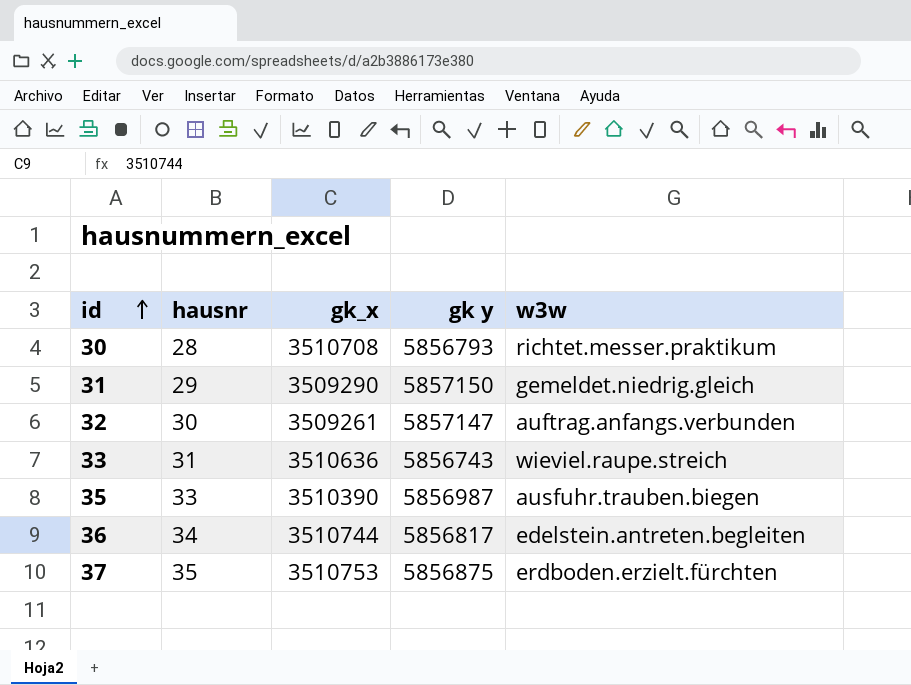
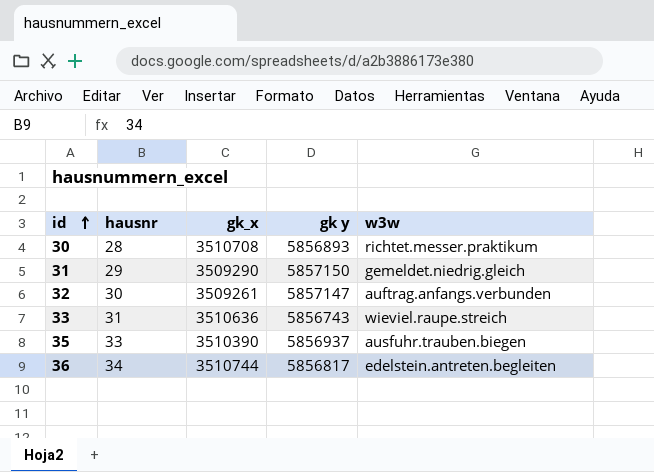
row 37: 35 | 3510753 | 5856875 | erdboden.erzielt.fürchten -> none
30 | gk y: 5856793 -> 5856893
35 | gk y: 5856987 -> 5856937

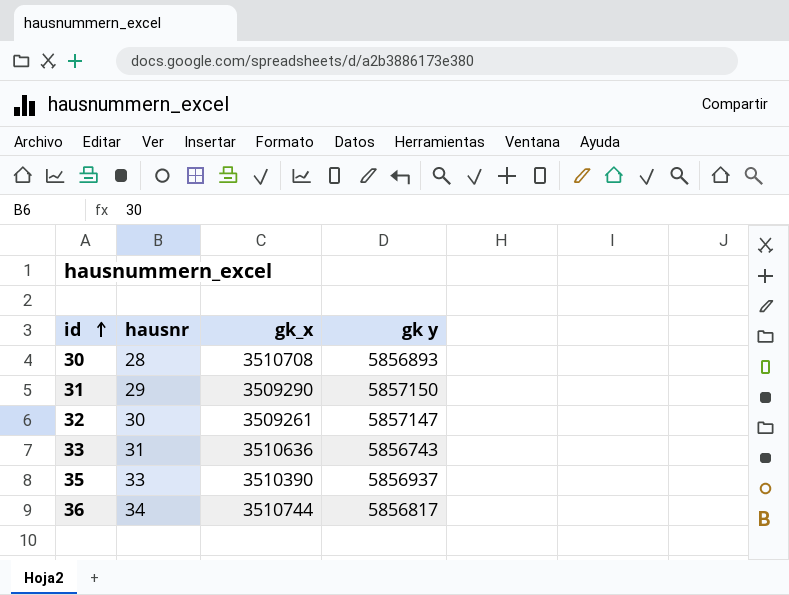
column w3w | position: 5 -> none

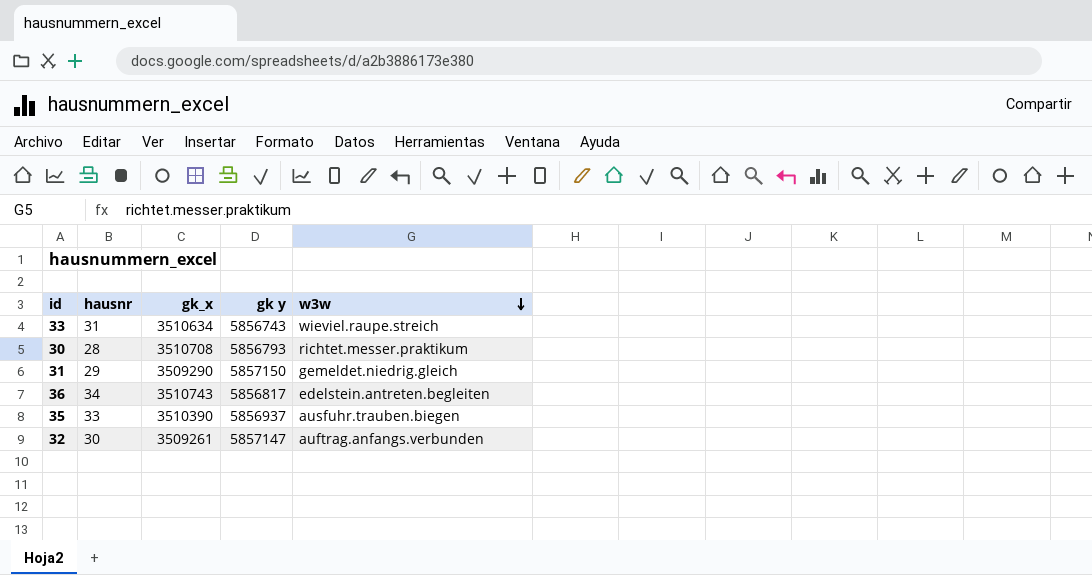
row order: id ascending -> w3w descending
column w3w | position: none -> 5
33 | gk_x: 3510636 -> 3510634
30 | gk y: 5856893 -> 5856793
36 | gk_x: 3510744 -> 3510743

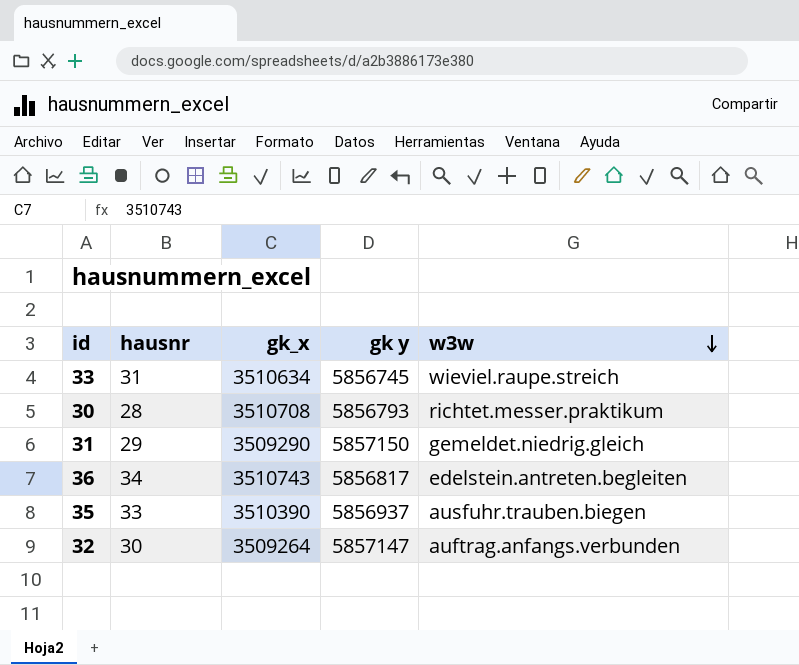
33 | gk y: 5856743 -> 5856745
32 | gk_x: 3509261 -> 3509264

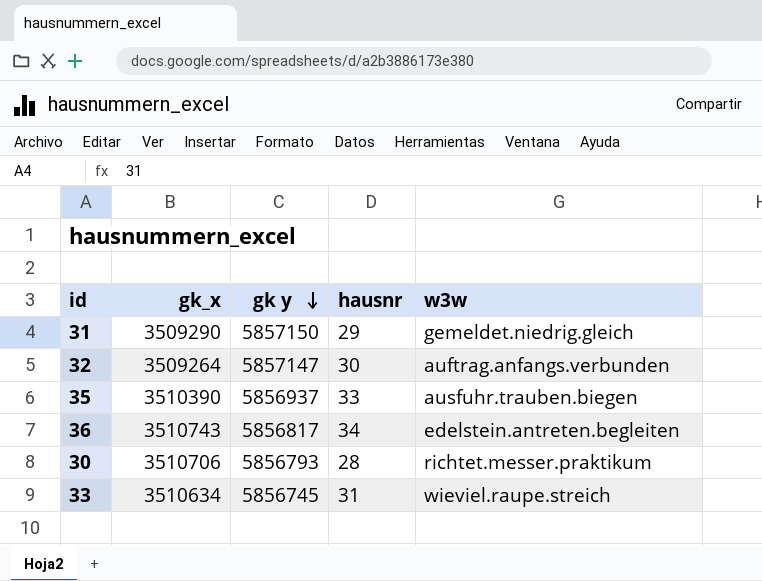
row order: w3w descending -> gk y descending
column hausnr | position: 2 -> 4
30 | gk_x: 3510708 -> 3510706

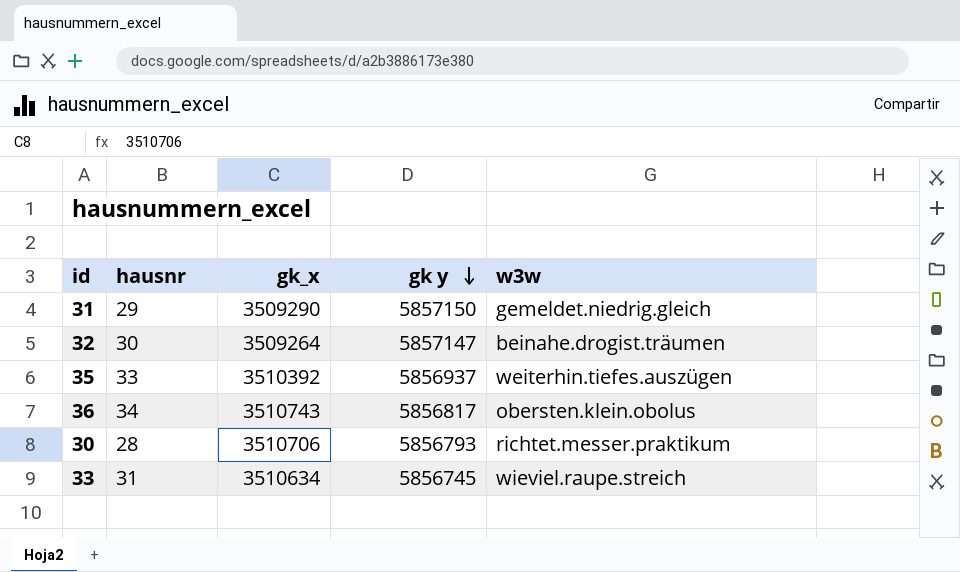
column hausnr | position: 4 -> 2
32 | w3w: auftrag.anfangs.verbunden -> beinahe.drogist.träumen
35 | gk_x: 3510390 -> 3510392
35 | w3w: ausfuhr.trauben.biegen -> weiterhin.tiefes.auszügen
36 | w3w: edelstein.antreten.begleiten -> obersten.klein.obolus

